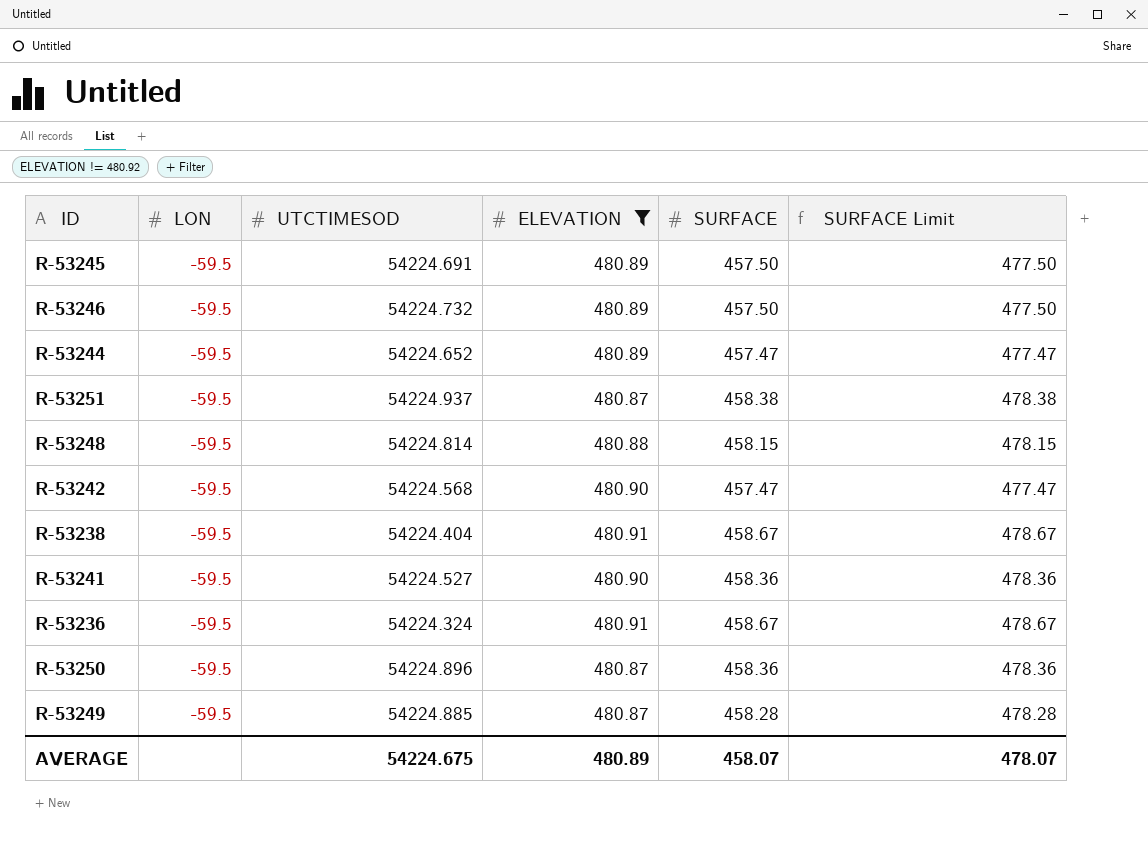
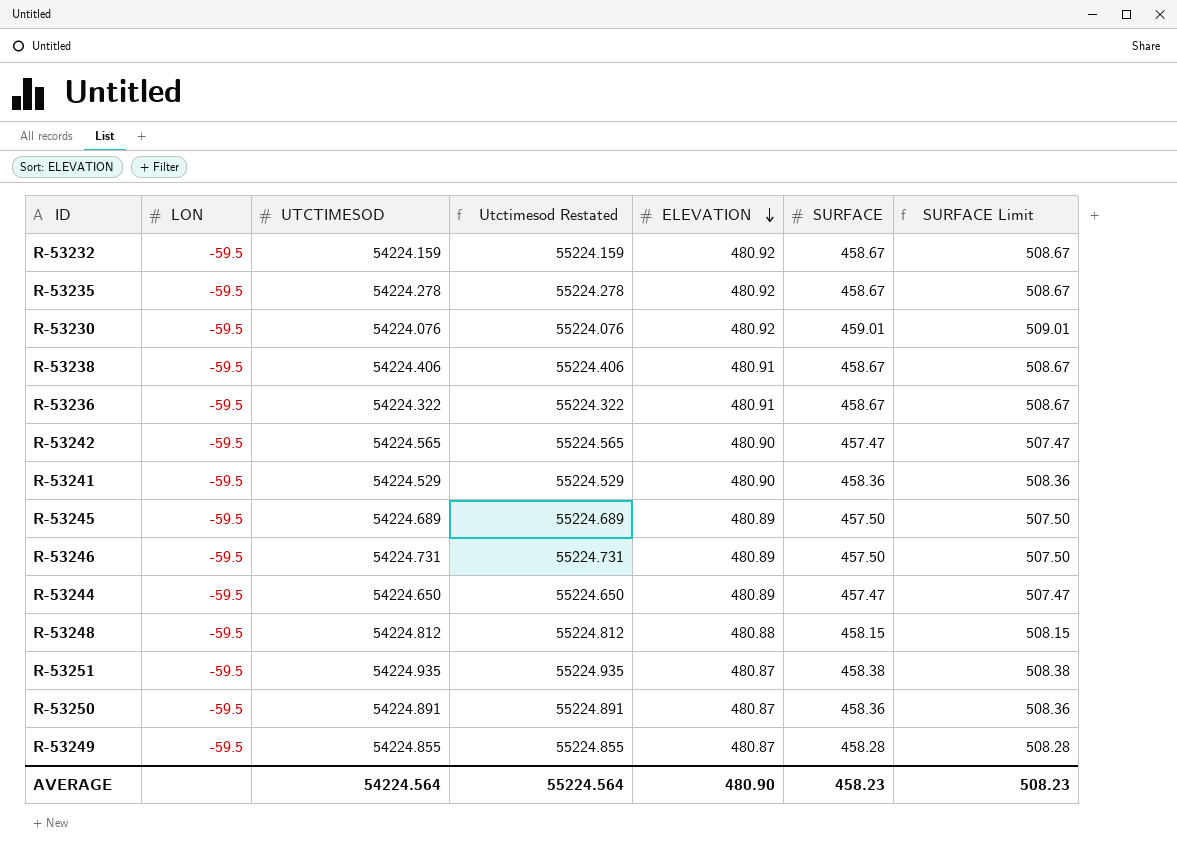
filter: ELEVATION != 480.92 -> none
row order: none -> ELEVATION descending
column Utctimesod Restated | formula: none -> [UTCTIMESOD] + 1000
column SURFACE Limit | formula: [SURFACE] + 20 -> [SURFACE] + 50
R-53238 | UTCTIMESOD: 54224.404 -> 54224.406
R-53236 | UTCTIMESOD: 54224.324 -> 54224.322
R-53242 | UTCTIMESOD: 54224.568 -> 54224.565
R-53241 | UTCTIMESOD: 54224.527 -> 54224.529
R-53245 | UTCTIMESOD: 54224.691 -> 54224.689
R-53246 | UTCTIMESOD: 54224.732 -> 54224.731
R-53244 | UTCTIMESOD: 54224.652 -> 54224.650
R-53248 | UTCTIMESOD: 54224.814 -> 54224.812
R-53251 | UTCTIMESOD: 54224.937 -> 54224.935
R-53250 | UTCTIMESOD: 54224.896 -> 54224.891
R-53249 | UTCTIMESOD: 54224.885 -> 54224.855
AVERAGE | UTCTIMESOD: 54224.675 -> 54224.564
AVERAGE | ELEVATION: 480.89 -> 480.90
AVERAGE | SURFACE: 458.07 -> 458.23
AVERAGE | SURFACE Limit: 478.07 -> 508.23

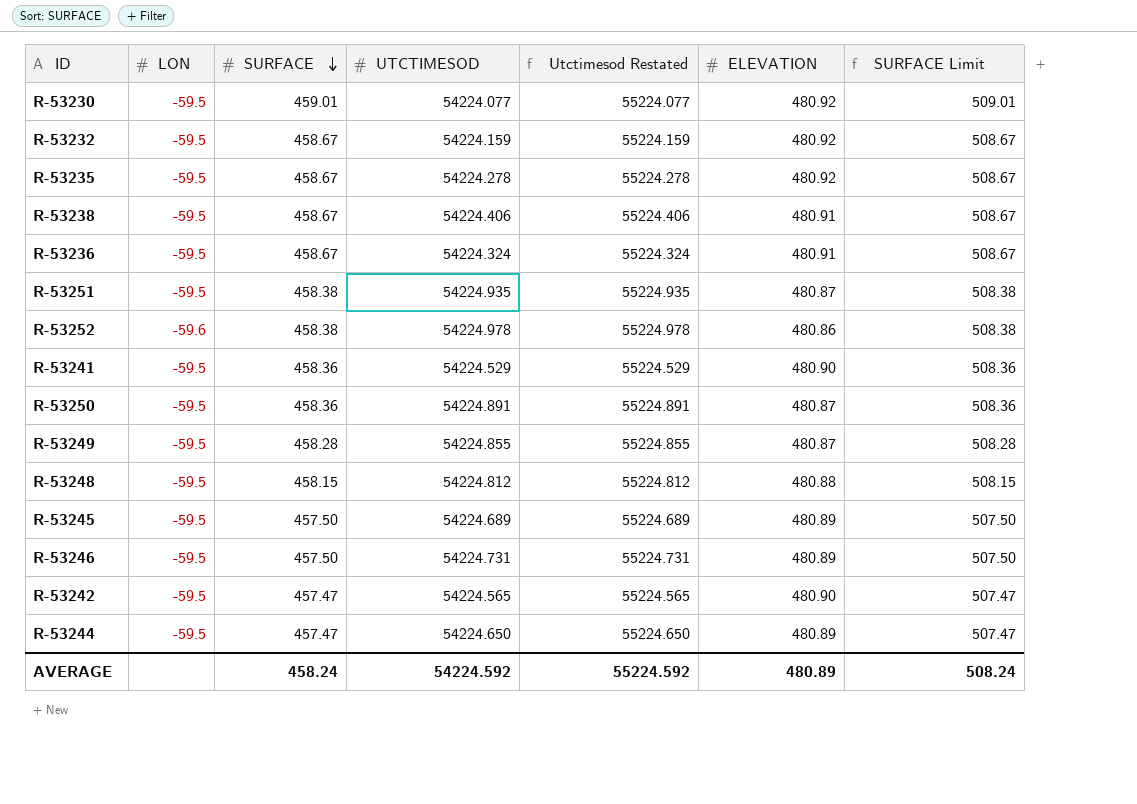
row order: ELEVATION descending -> SURFACE descending
column SURFACE | position: 6 -> 3
R-53230 | UTCTIMESOD: 54224.076 -> 54224.077
R-53230 | Utctimesod Restated: 55224.076 -> 55224.077
R-53236 | UTCTIMESOD: 54224.322 -> 54224.324
R-53236 | Utctimesod Restated: 55224.322 -> 55224.324
row R-53252: none -> -59.6 | 458.38 | 54224.978 | 55224.978 | 480.86 | 508.38
AVERAGE | SURFACE: 458.23 -> 458.24
AVERAGE | UTCTIMESOD: 54224.564 -> 54224.592
AVERAGE | Utctimesod Restated: 55224.564 -> 55224.592
AVERAGE | ELEVATION: 480.90 -> 480.89
AVERAGE | SURFACE Limit: 508.23 -> 508.24

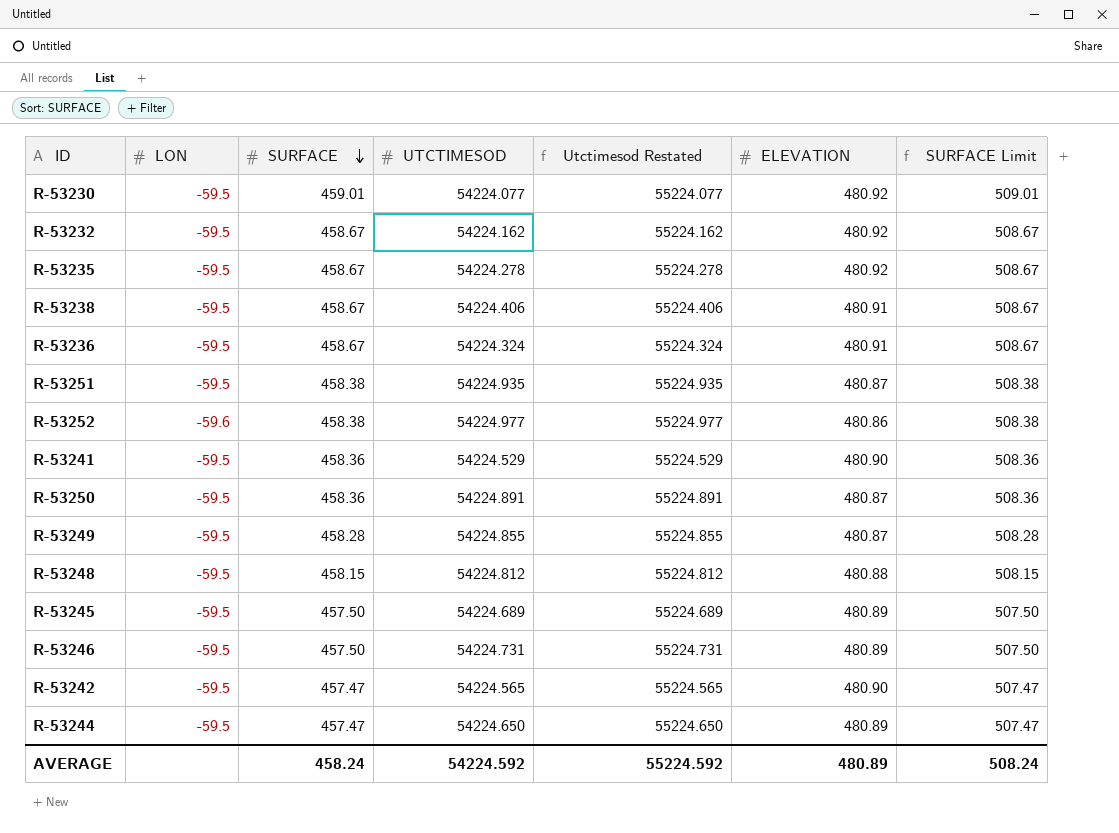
R-53232 | UTCTIMESOD: 54224.159 -> 54224.162
R-53232 | Utctimesod Restated: 55224.159 -> 55224.162
R-53252 | UTCTIMESOD: 54224.978 -> 54224.977
R-53252 | Utctimesod Restated: 55224.978 -> 55224.977

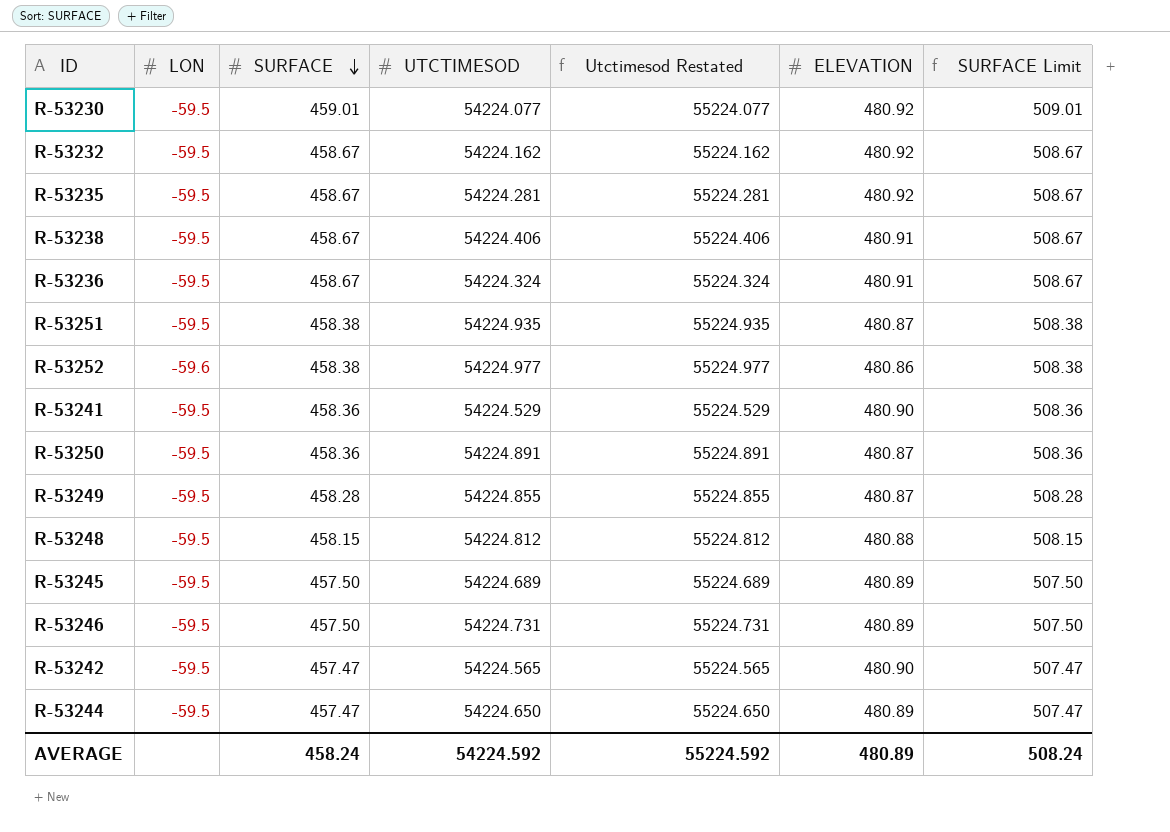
R-53235 | UTCTIMESOD: 54224.278 -> 54224.281
R-53235 | Utctimesod Restated: 55224.278 -> 55224.281

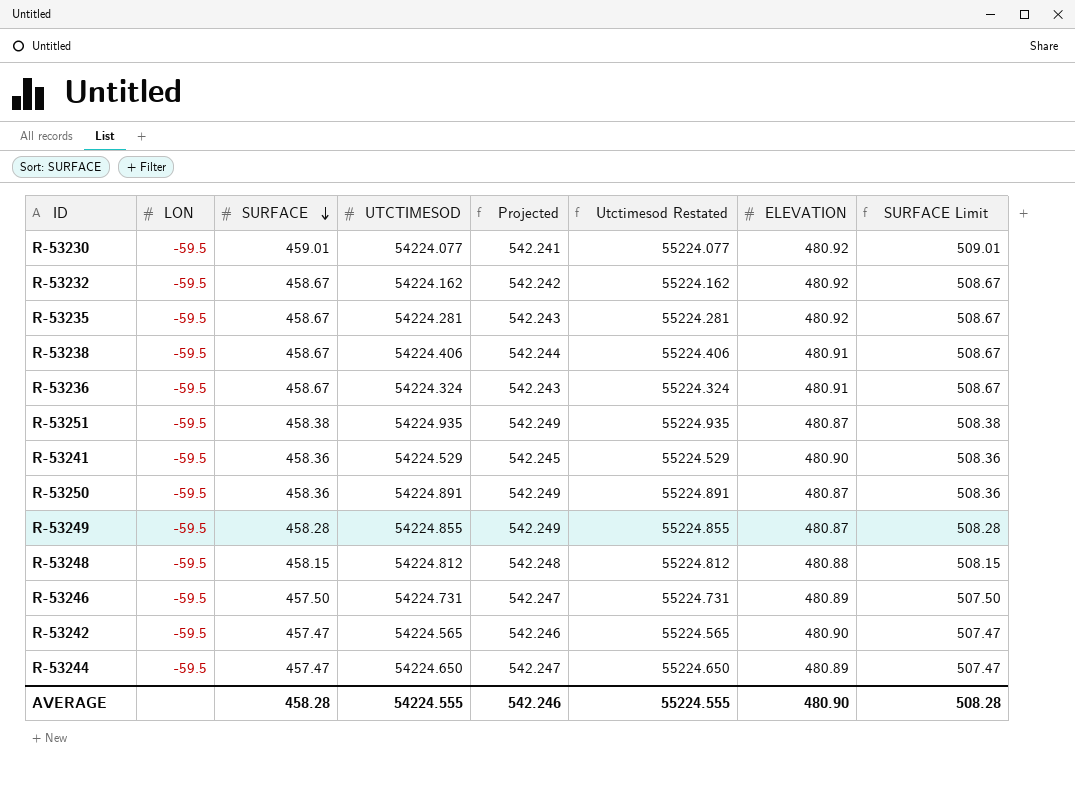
column Projected | formula: none -> [UTCTIMESOD] * 0.01
row R-53252: -59.6 | 458.38 | 54224.977 | 55224.977 | 480.86 | 508.38 -> none
row R-53245: -59.5 | 457.50 | 54224.689 | 55224.689 | 480.89 | 507.50 -> none
AVERAGE | SURFACE: 458.24 -> 458.28
AVERAGE | UTCTIMESOD: 54224.592 -> 54224.555
AVERAGE | Utctimesod Restated: 55224.592 -> 55224.555
AVERAGE | ELEVATION: 480.89 -> 480.90
AVERAGE | SURFACE Limit: 508.24 -> 508.28

